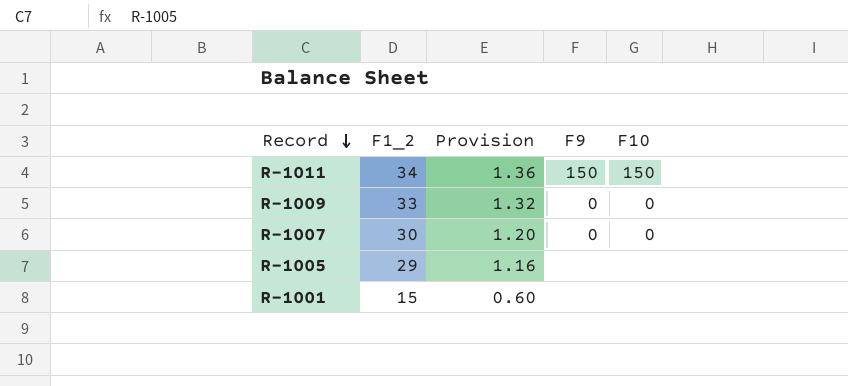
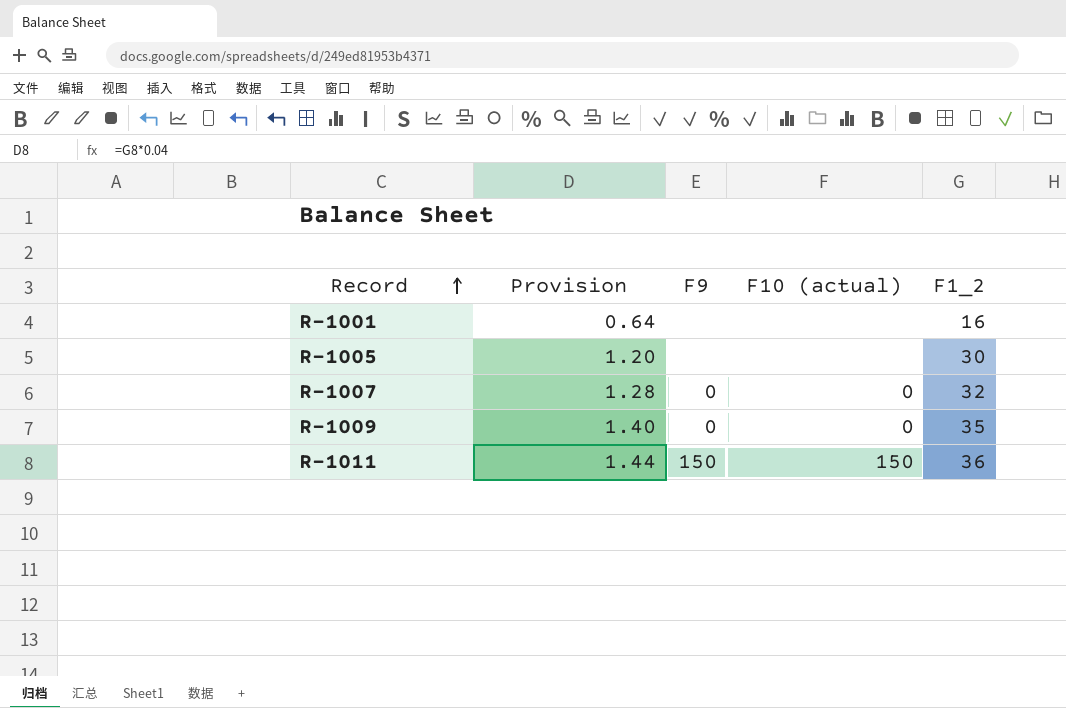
row order: Record descending -> Record ascending
column name: F10 -> F10 (actual)
column F1_2 | position: 2 -> 5
R-1001 | Provision: 0.60 -> 0.64
R-1001 | F1_2: 15 -> 16
R-1005 | Provision: 1.16 -> 1.20
R-1005 | F1_2: 29 -> 30
R-1007 | Provision: 1.20 -> 1.28
R-1007 | F1_2: 30 -> 32
R-1009 | Provision: 1.32 -> 1.40
R-1009 | F1_2: 33 -> 35
R-1011 | Provision: 1.36 -> 1.44
R-1011 | F1_2: 34 -> 36

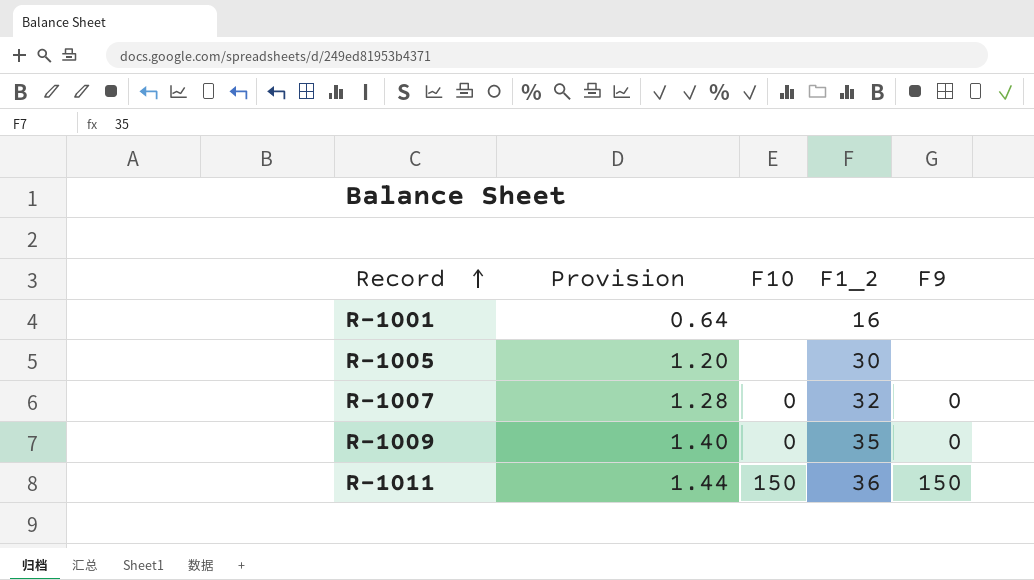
column name: F10 (actual) -> F10
column F9 | position: 3 -> 5

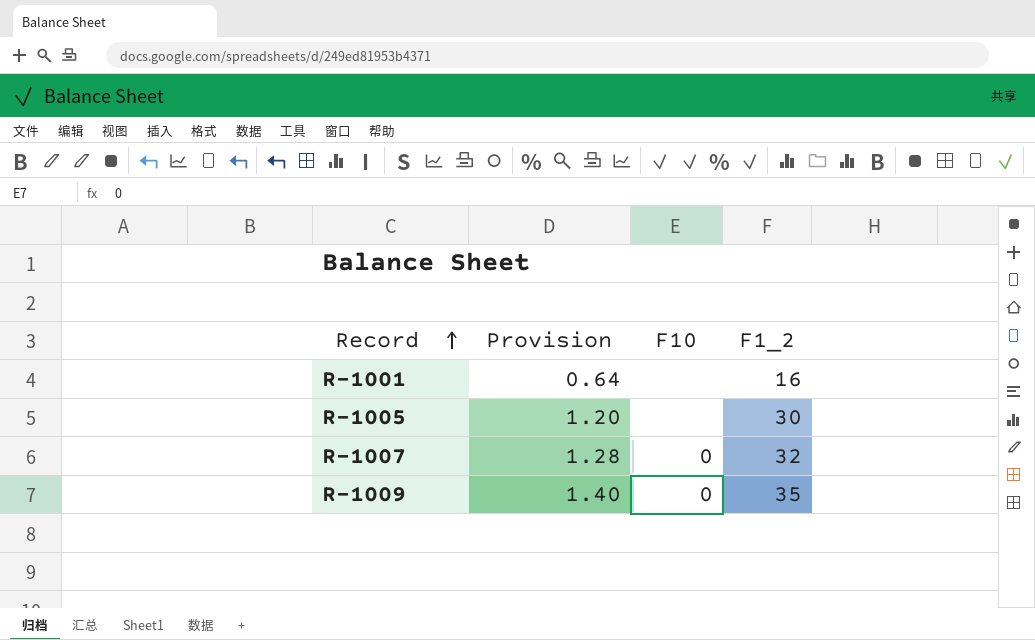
column F9 | position: 5 -> none
row R-1011: 1.44 | 150 | 36 | 150 -> none

